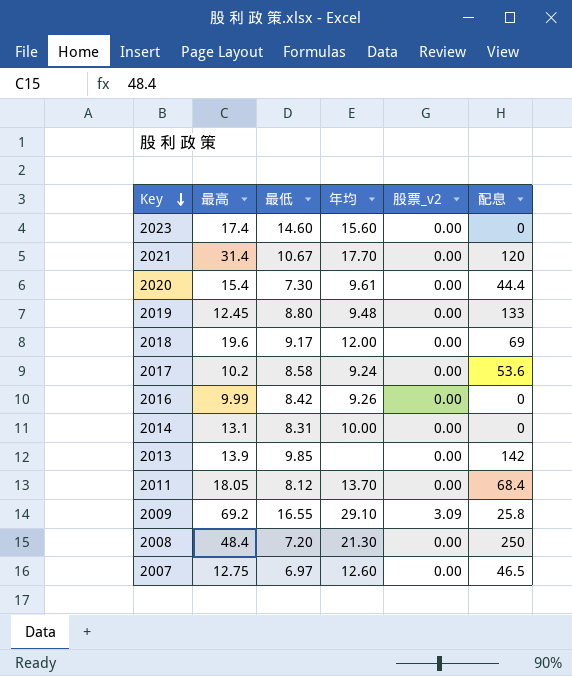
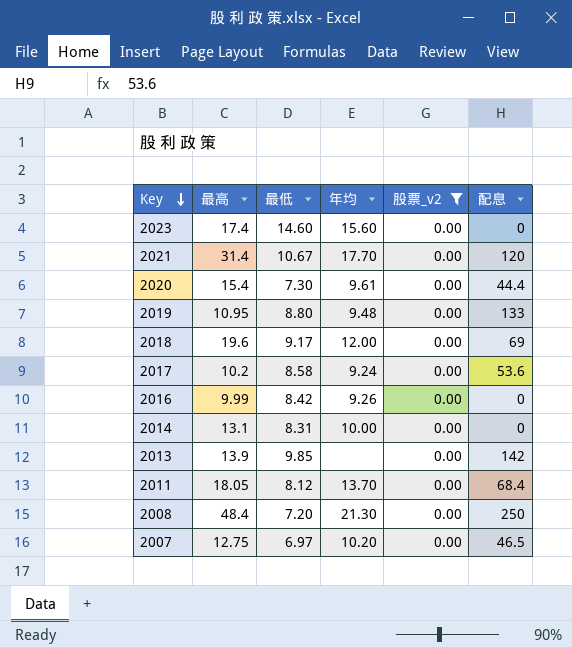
filter: none -> 股票_v2 = 0.00
2019 | 最高: 12.45 -> 10.95
2007 | 年均: 12.60 -> 10.20

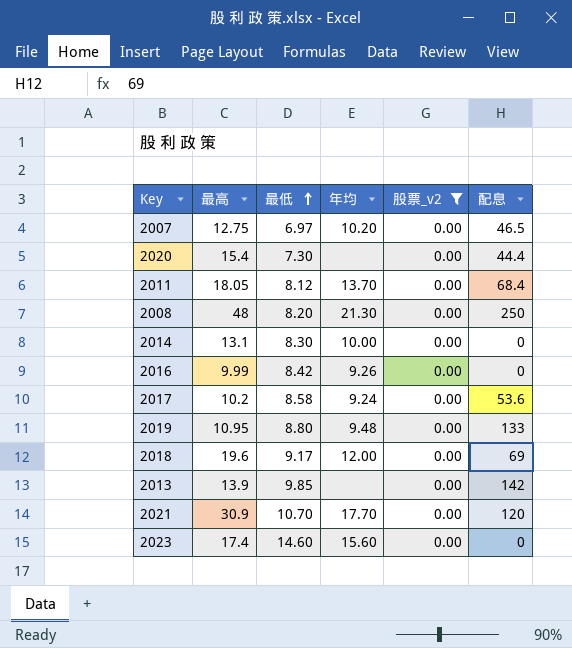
row order: Key descending -> 最低 ascending
2020 | 年均: 9.61 -> none
2008 | 最高: 48.4 -> 48
2008 | 最低: 7.20 -> 8.20
2014 | 最低: 8.31 -> 8.30
2021 | 最高: 31.4 -> 30.9
2021 | 最低: 10.67 -> 10.70

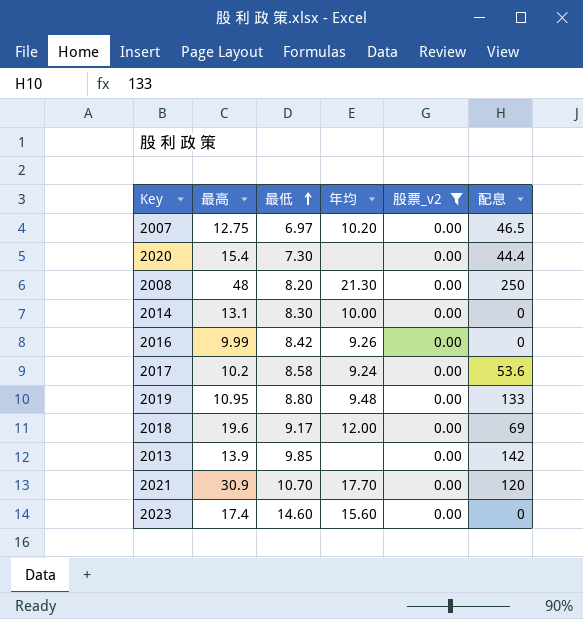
row 2011: 18.05 | 8.12 | 13.70 | 0.00 | 68.4 -> none

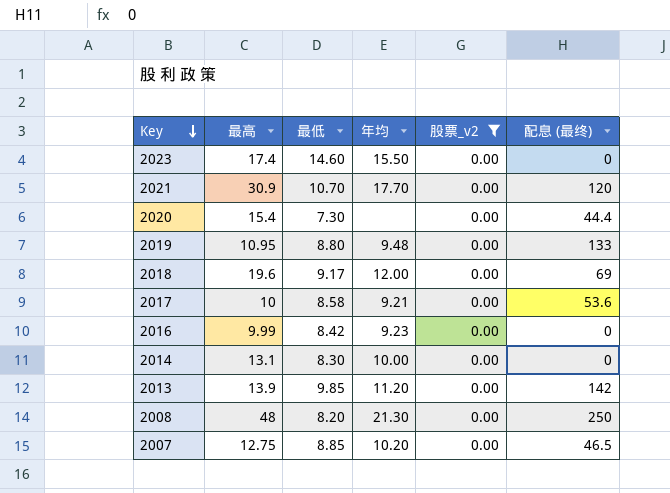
row order: 最低 ascending -> Key descending
column name: 配息 -> 配息 (最终)
2023 | 年均: 15.60 -> 15.50
2017 | 最高: 10.2 -> 10
2017 | 年均: 9.24 -> 9.21
2016 | 年均: 9.26 -> 9.23
2013 | 年均: none -> 11.20
2007 | 最低: 6.97 -> 8.85

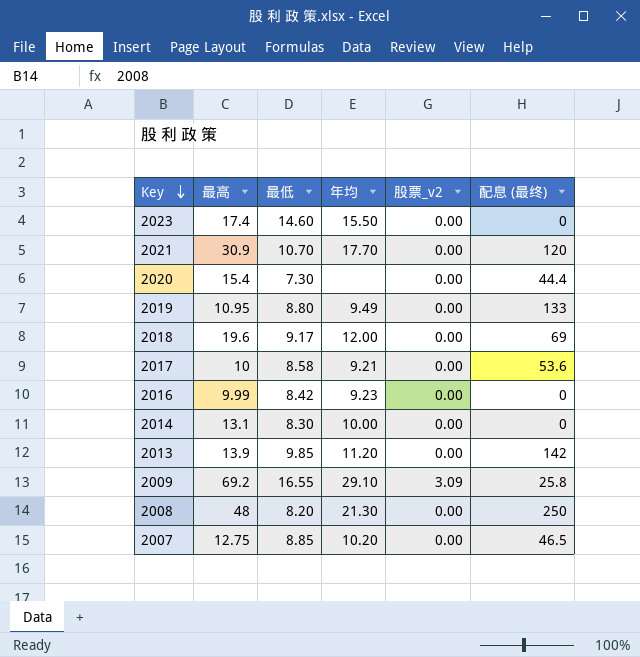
filter: 股票_v2 = 0.00 -> none
2019 | 年均: 9.48 -> 9.49

